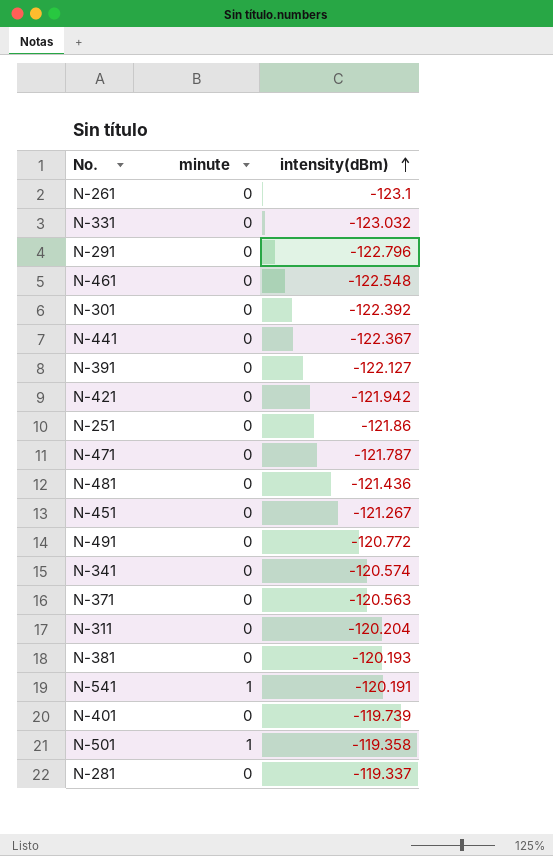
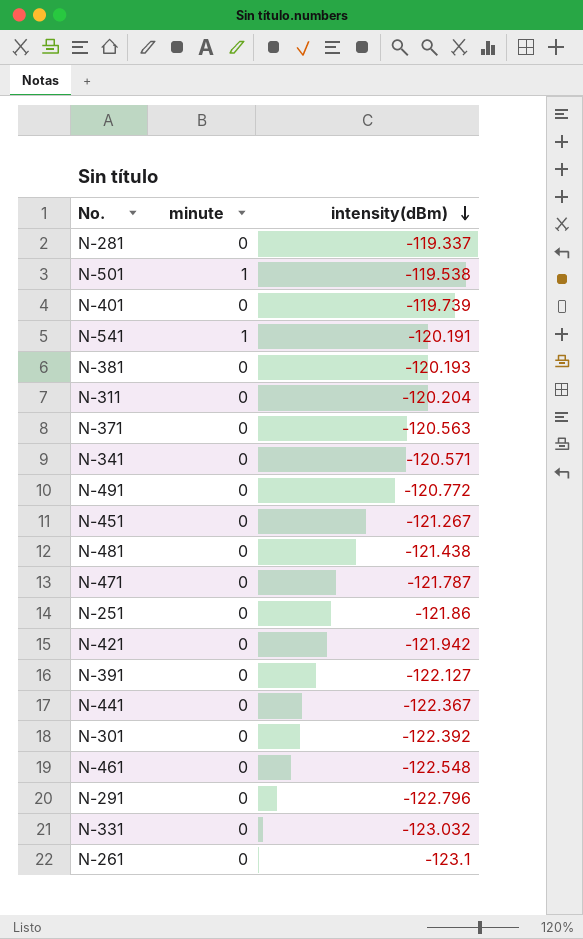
row order: intensity(dBm) ascending -> intensity(dBm) descending
N-501 | intensity(dBm): -119.358 -> -119.538
N-341 | intensity(dBm): -120.574 -> -120.571
N-481 | intensity(dBm): -121.436 -> -121.438

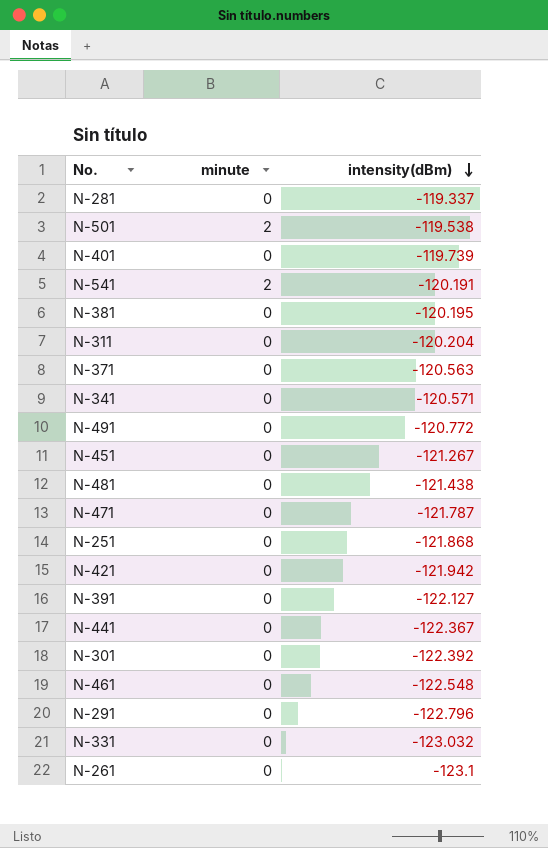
N-501 | minute: 1 -> 2
N-541 | minute: 1 -> 2
N-381 | intensity(dBm): -120.193 -> -120.195
N-251 | intensity(dBm): -121.86 -> -121.868

